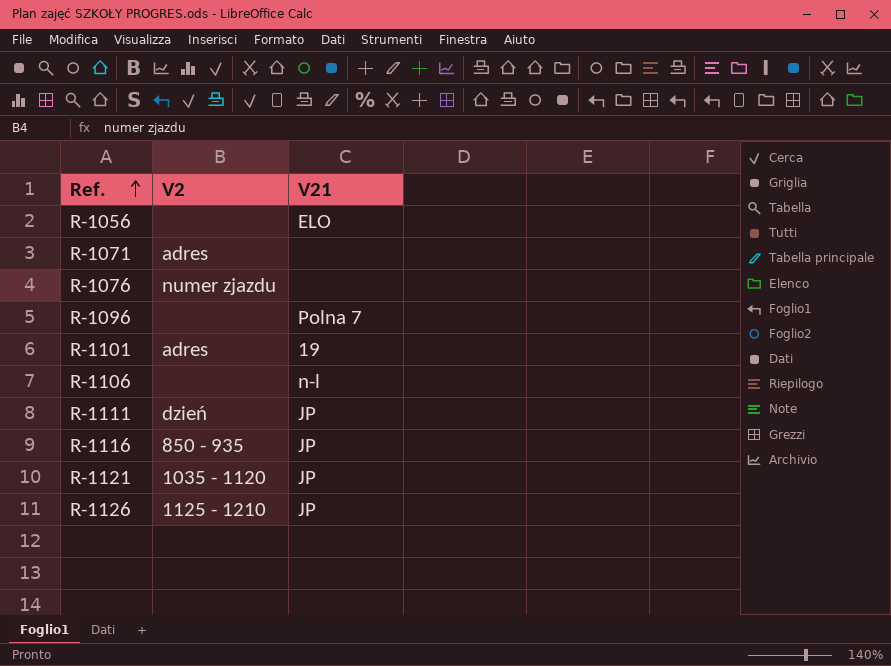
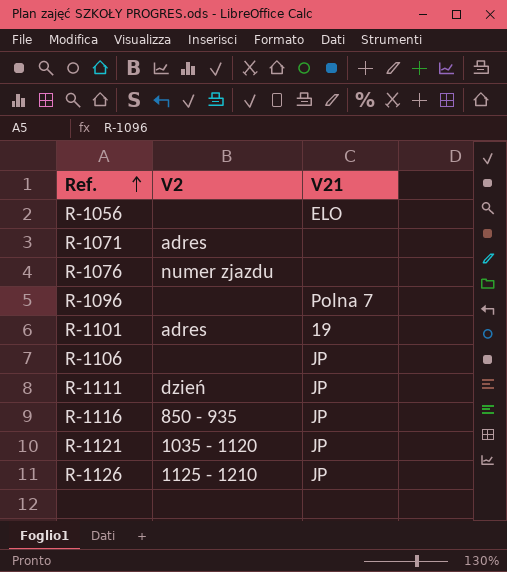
R-1106 | V21: n-l -> JP

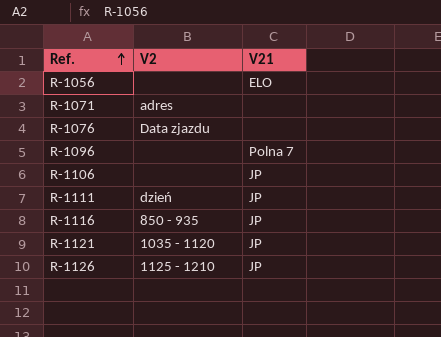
row R-1101: adres | 19 -> none
R-1076 | V2: numer zjazdu -> Data zjazdu

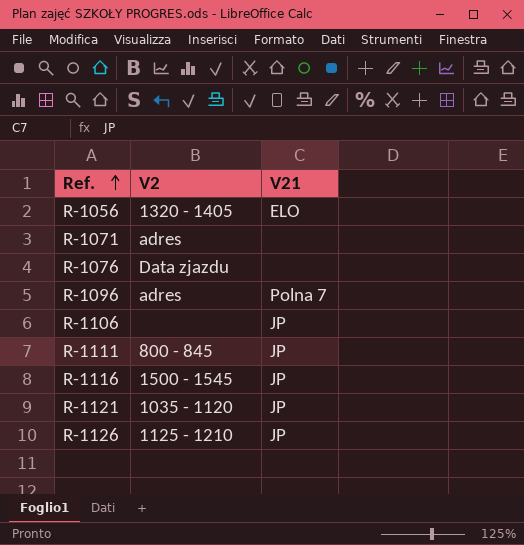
R-1056 | V2: none -> 1320 - 1405
R-1096 | V2: none -> adres
R-1111 | V2: dzień -> 800 - 845
R-1116 | V2: 850 - 935 -> 1500 - 1545

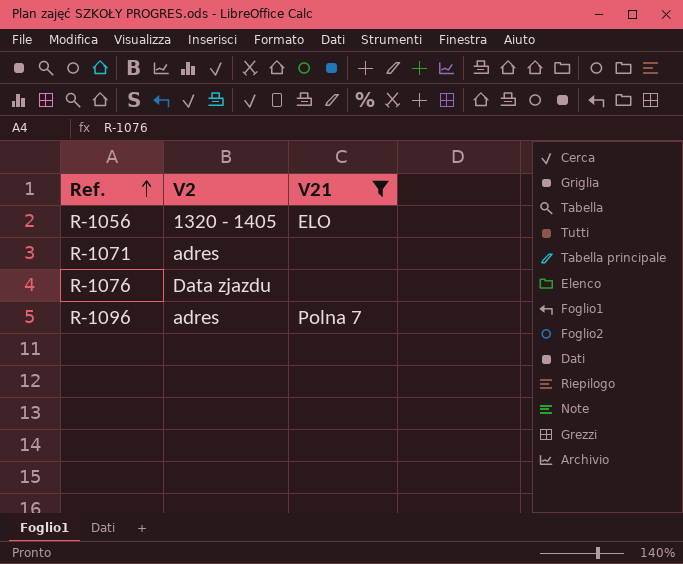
filter: none -> V21 != JP

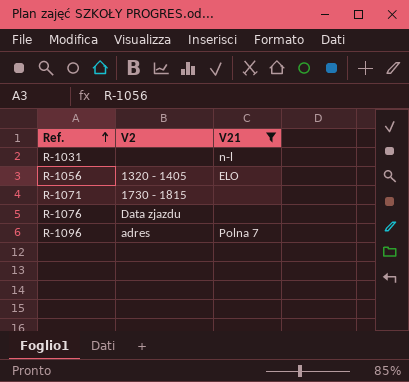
row R-1031: none -> none | n-l
R-1071 | V2: adres -> 1730 - 1815

